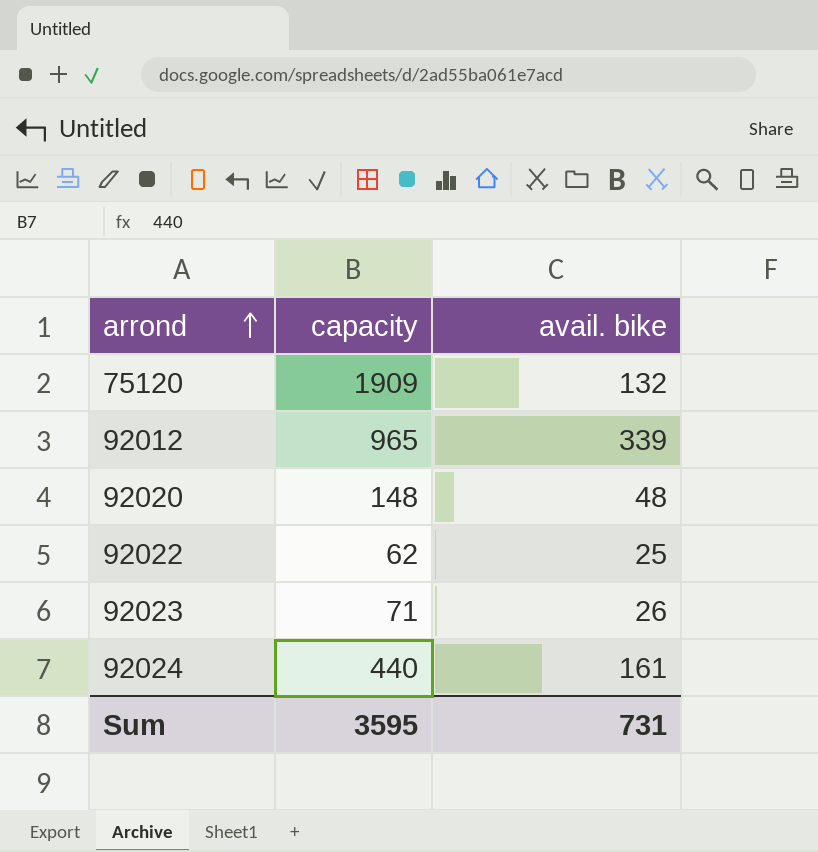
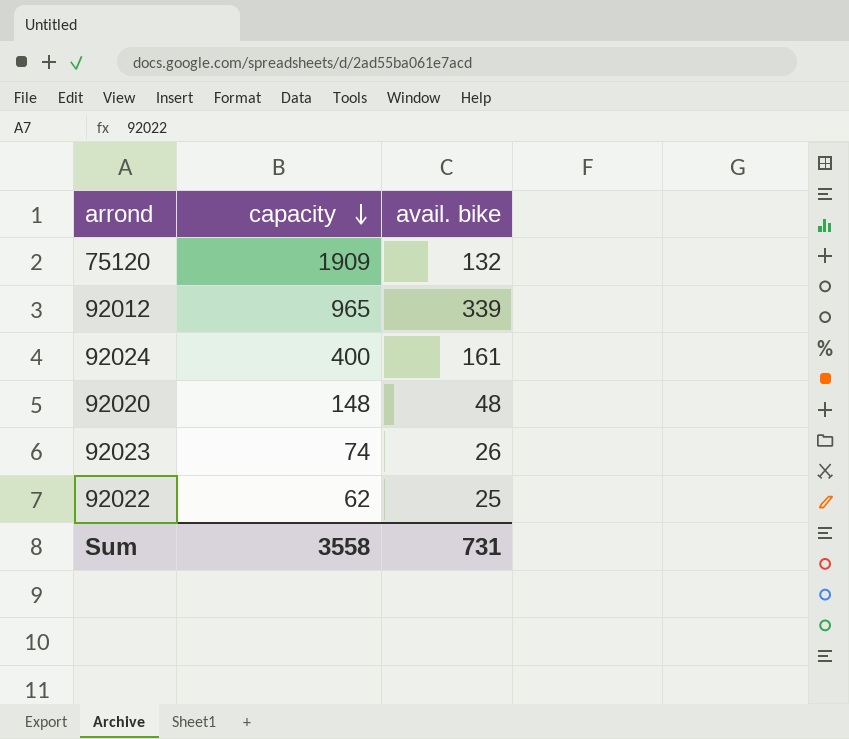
row order: arrond ascending -> capacity descending
92024 | capacity: 440 -> 400
92023 | capacity: 71 -> 74
Sum | capacity: 3595 -> 3558

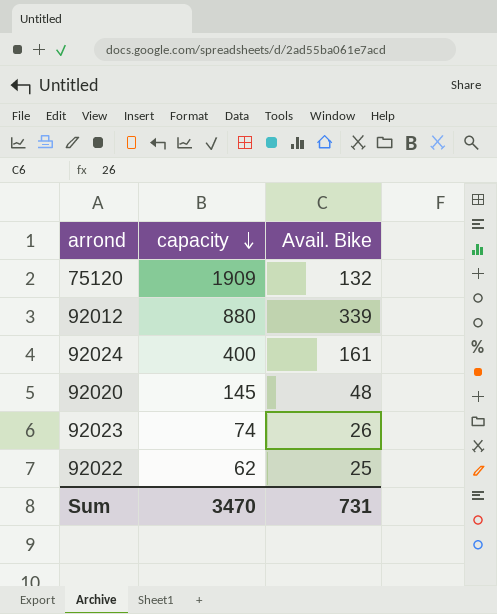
column name: avail. bike -> Avail. Bike
92012 | capacity: 965 -> 880
92020 | capacity: 148 -> 145
Sum | capacity: 3558 -> 3470

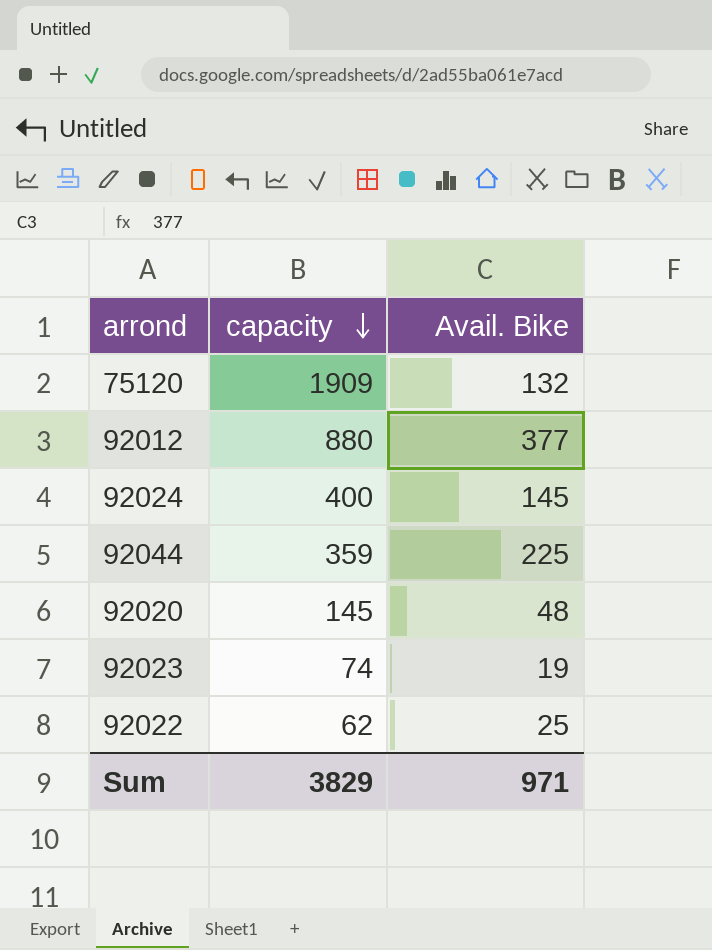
92012 | Avail. Bike: 339 -> 377
92024 | Avail. Bike: 161 -> 145
row 92044: none -> 359 | 225
92023 | Avail. Bike: 26 -> 19
Sum | capacity: 3470 -> 3829
Sum | Avail. Bike: 731 -> 971

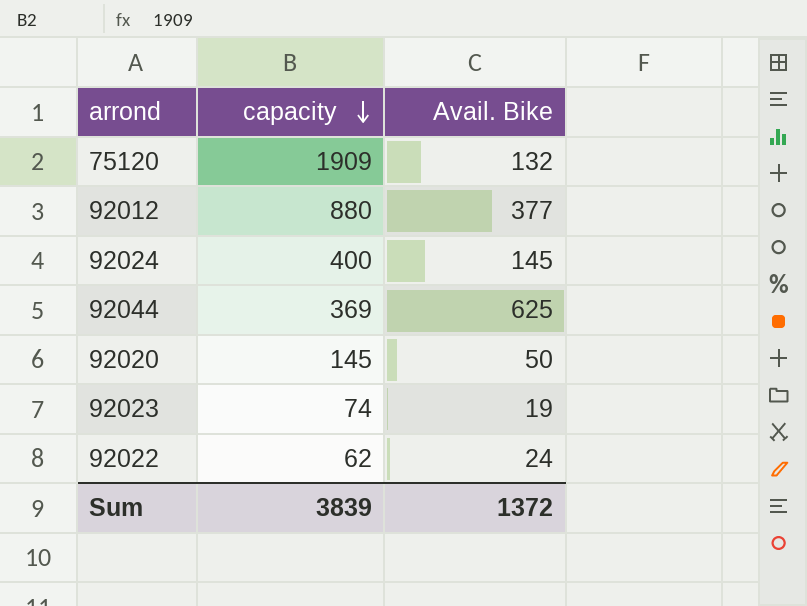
92044 | capacity: 359 -> 369
92044 | Avail. Bike: 225 -> 625
92020 | Avail. Bike: 48 -> 50
92022 | Avail. Bike: 25 -> 24
Sum | capacity: 3829 -> 3839
Sum | Avail. Bike: 971 -> 1372

